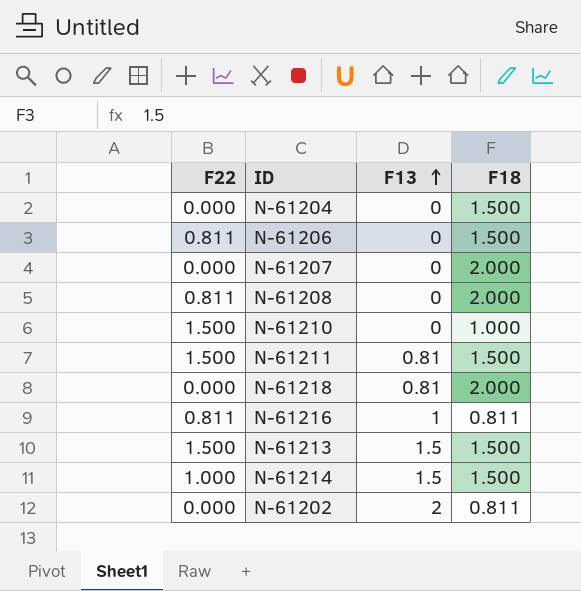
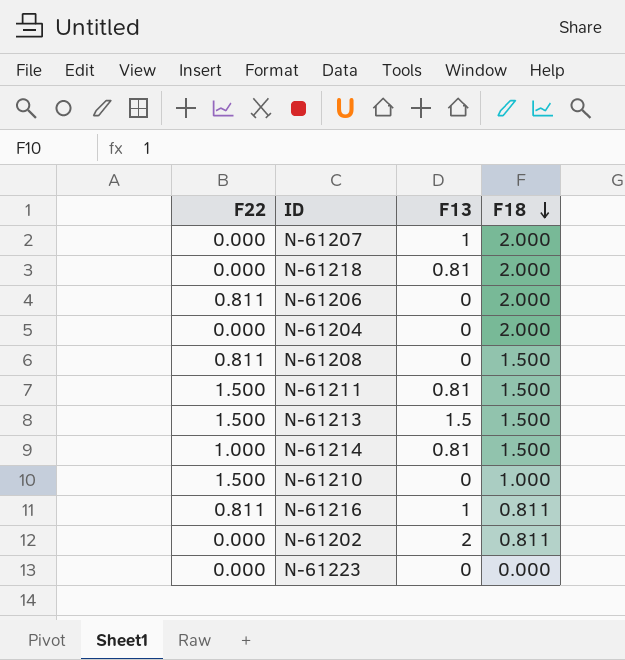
row order: F13 ascending -> F18 descending
N-61207 | F13: 0 -> 1
N-61206 | F18: 1.500 -> 2.000
N-61204 | F18: 1.500 -> 2.000
N-61208 | F18: 2.000 -> 1.500
N-61214 | F13: 1.5 -> 0.81
row N-61223: none -> 0.000 | 0 | 0.000

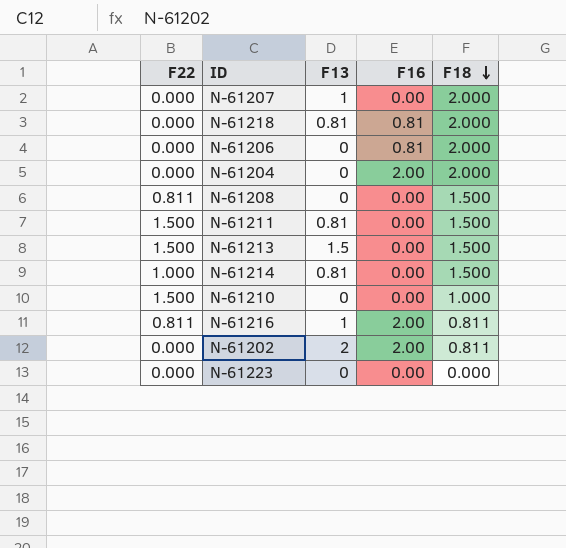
column F16 | position: none -> 4
N-61206 | F22: 0.811 -> 0.000

